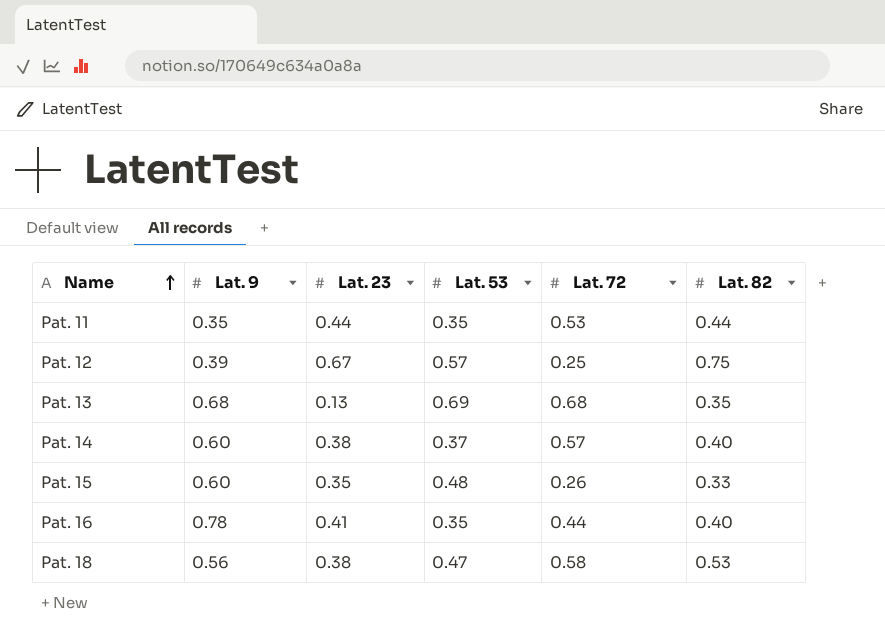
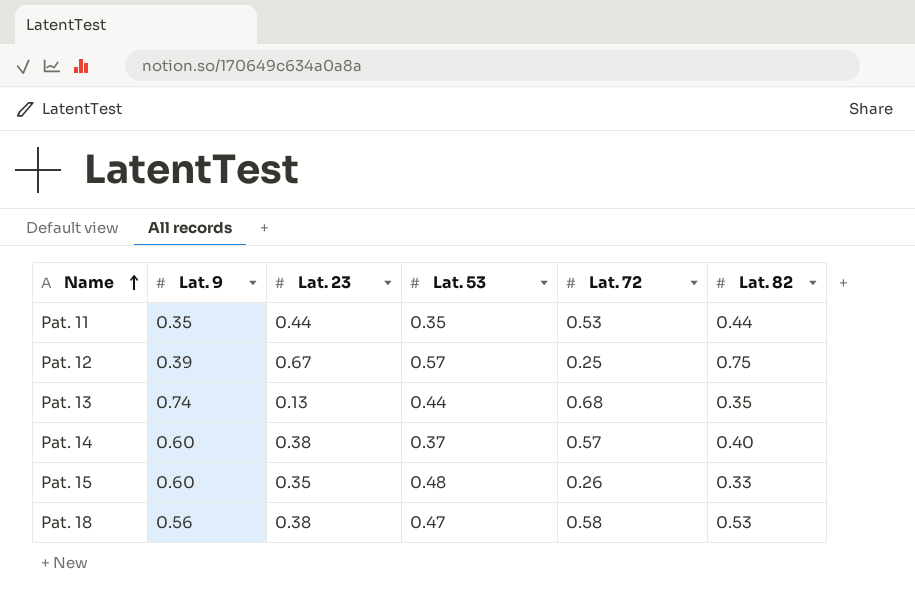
row Pat. 16: 0.78 | 0.41 | 0.35 | 0.44 | 0.40 -> none
Pat. 13 | Lat. 9: 0.68 -> 0.74
Pat. 13 | Lat. 53: 0.69 -> 0.44

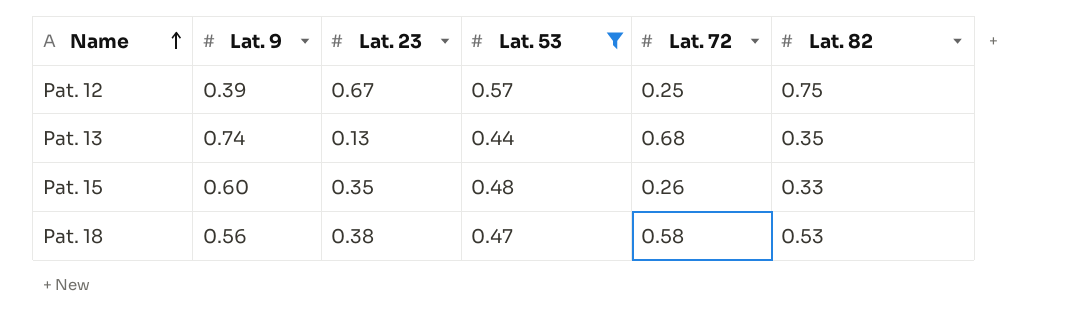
filter: none -> Lat. 53 >= 0.44

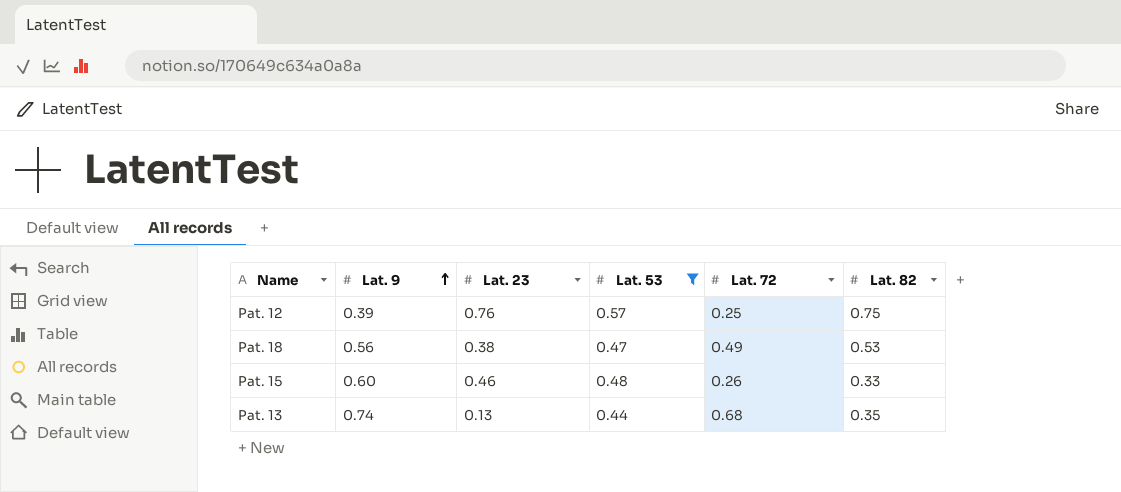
row order: Name ascending -> Lat. 9 ascending
Pat. 12 | Lat. 23: 0.67 -> 0.76
Pat. 18 | Lat. 72: 0.58 -> 0.49
Pat. 15 | Lat. 23: 0.35 -> 0.46

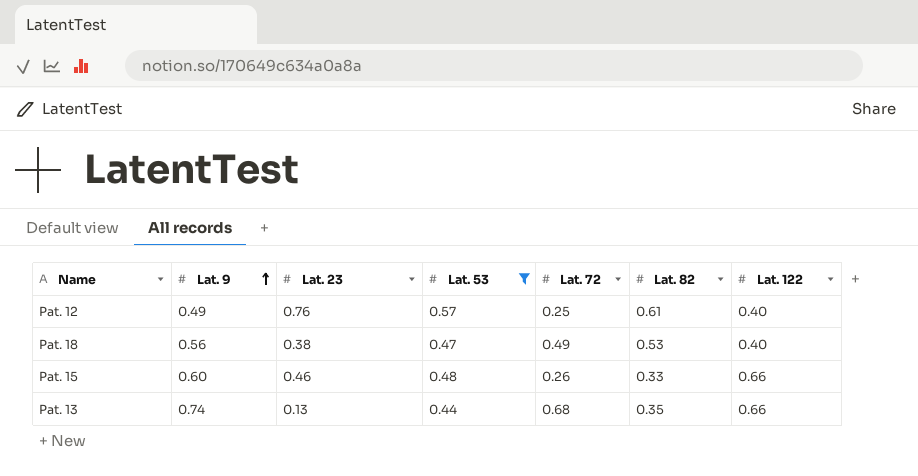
column Lat. 122 | position: none -> 7
Pat. 12 | Lat. 9: 0.39 -> 0.49
Pat. 12 | Lat. 82: 0.75 -> 0.61

